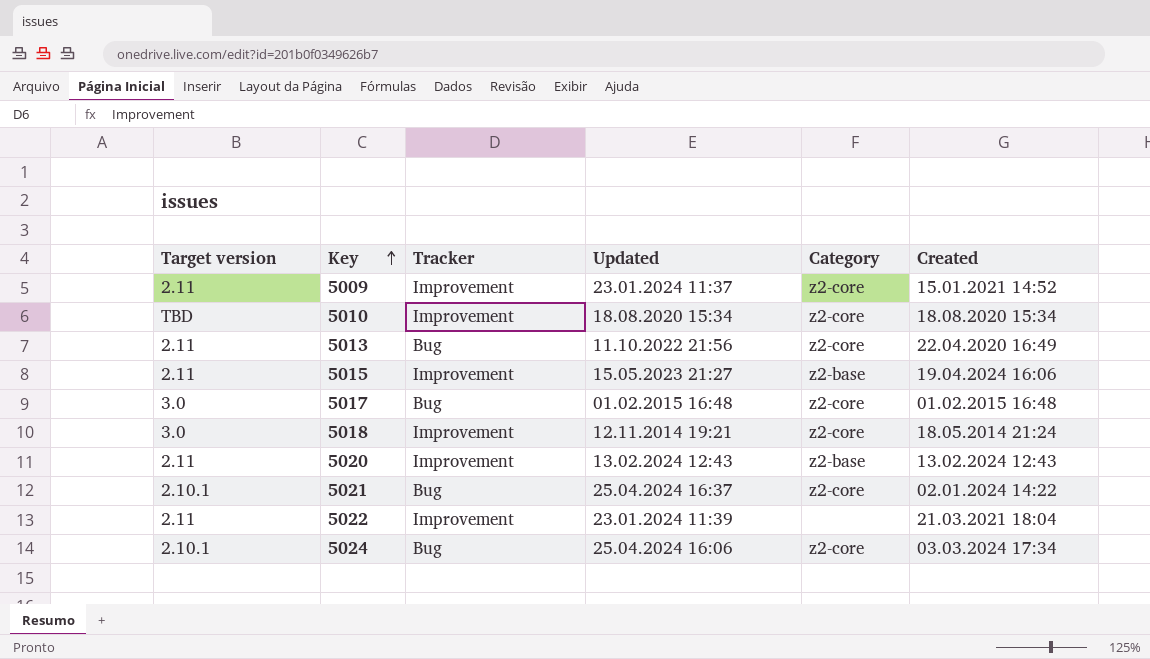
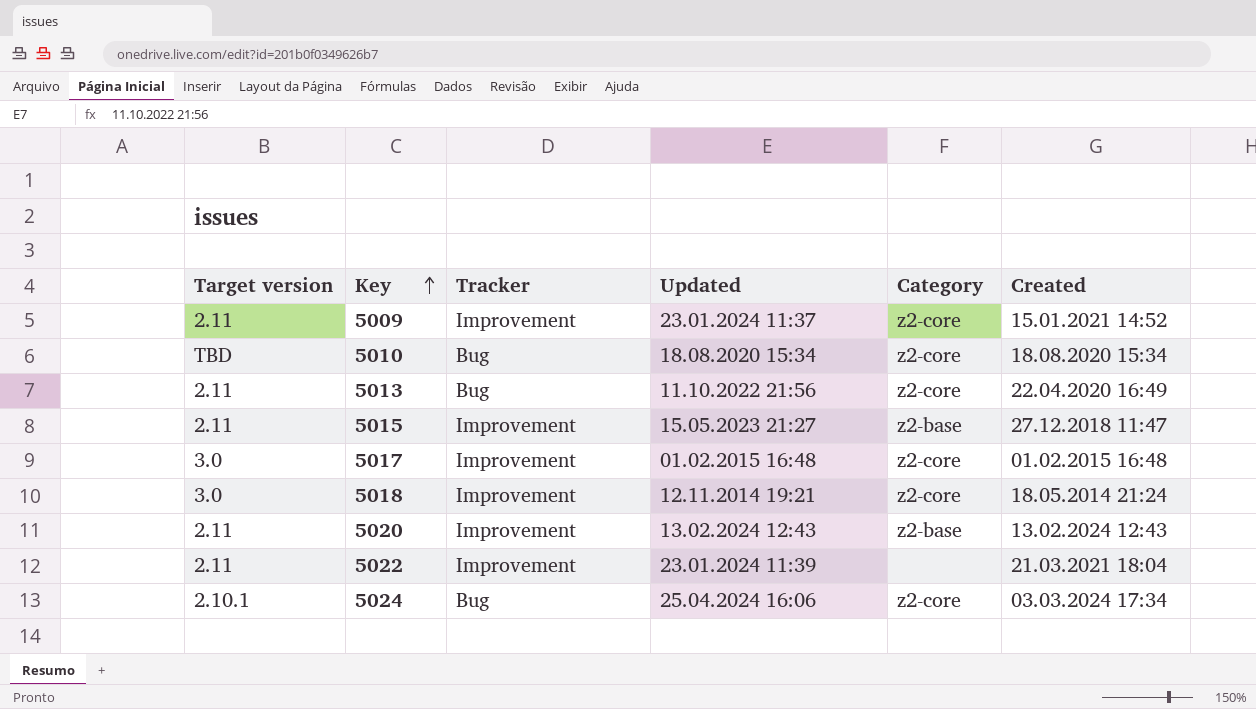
row 5021: 2.10.1 | Bug | 25.04.2024 16:37 | z2-core | 02.01.2024 14:22 -> none
5010 | Tracker: Improvement -> Bug
5015 | Created: 19.04.2024 16:06 -> 27.12.2018 11:47
5017 | Tracker: Bug -> Improvement

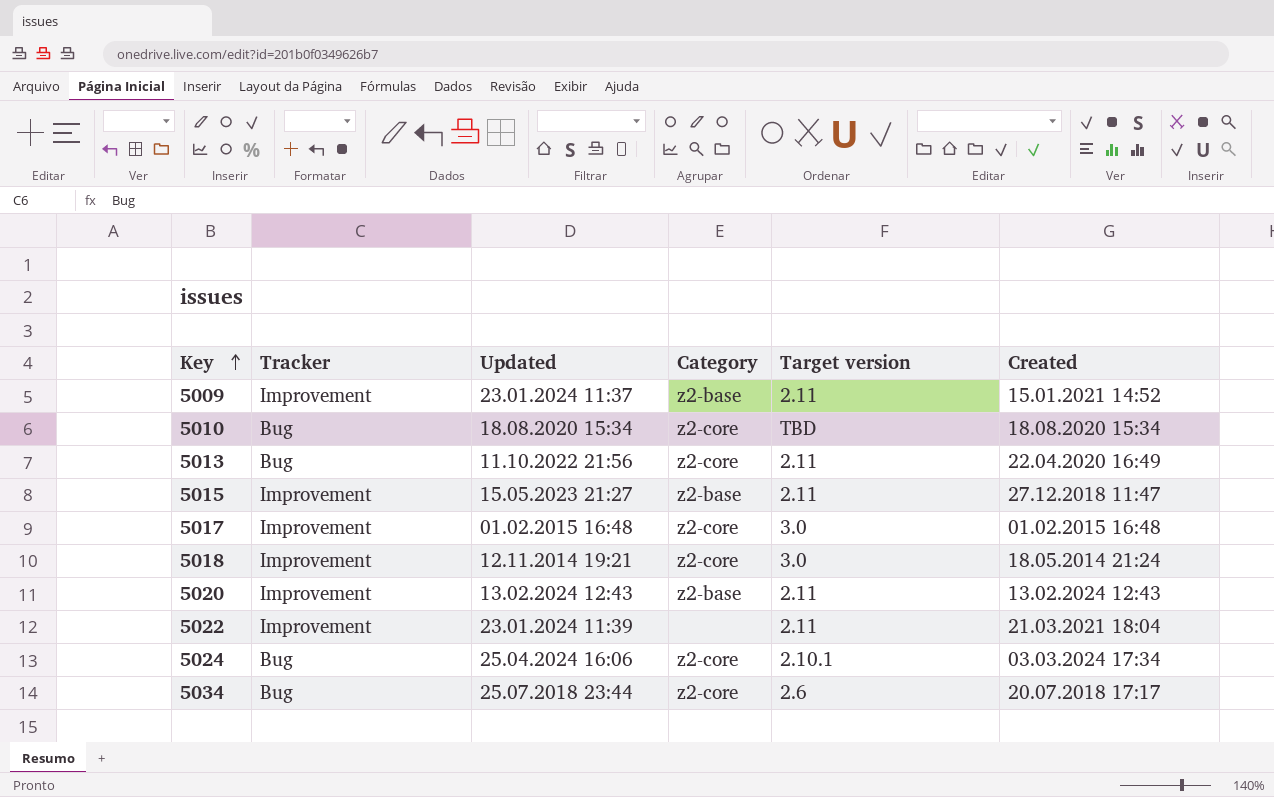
column Target version | position: 1 -> 5
5009 | Category: z2-core -> z2-base
row 5034: none -> Bug | 25.07.2018 23:44 | z2-core | 2.6 | 20.07.2018 17:17

